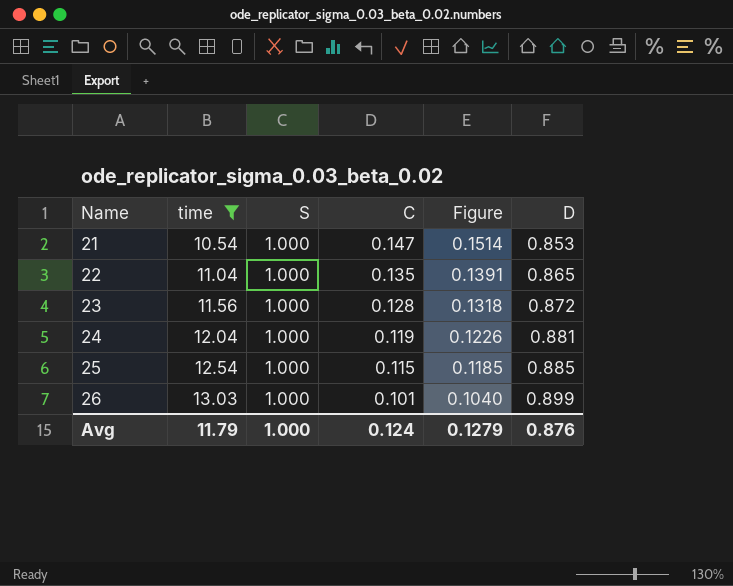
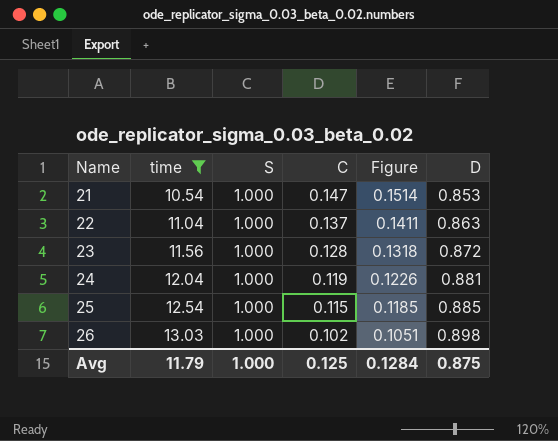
22 | C: 0.135 -> 0.137
22 | Figure: 0.1391 -> 0.1411
22 | D: 0.865 -> 0.863
26 | C: 0.101 -> 0.102
26 | Figure: 0.1040 -> 0.1051
26 | D: 0.899 -> 0.898
Avg | C: 0.124 -> 0.125
Avg | Figure: 0.1279 -> 0.1284
Avg | D: 0.876 -> 0.875

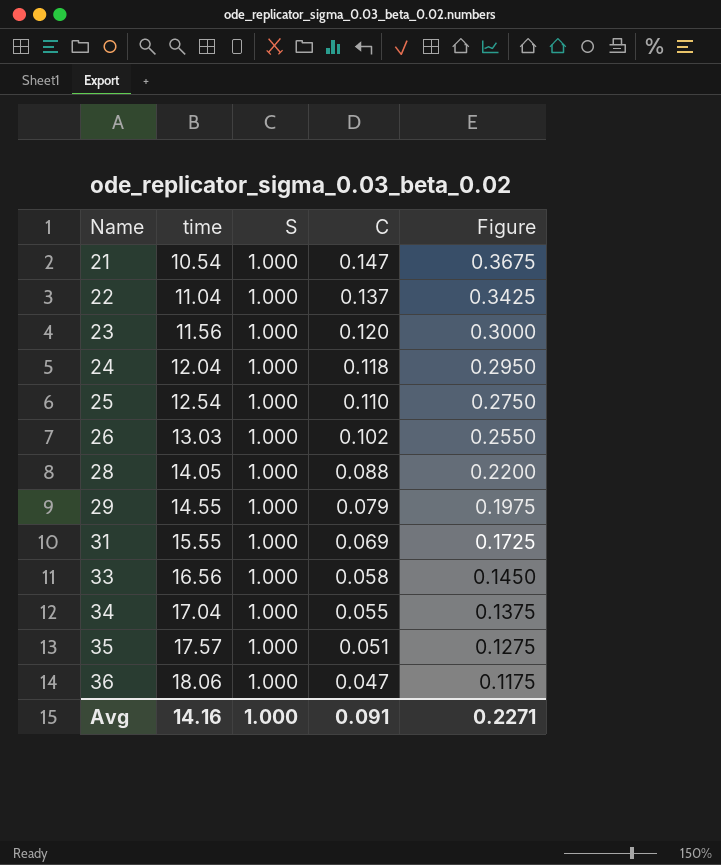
filter: time <= 13.03 -> none
column D | formula: [S] - [C] -> none
column Figure | formula: [C] * 1.03 -> [C] * 2.5
23 | C: 0.128 -> 0.120
24 | C: 0.119 -> 0.118
25 | C: 0.115 -> 0.110
Avg | time: 11.79 -> 14.16
Avg | C: 0.125 -> 0.091
Avg | Figure: 0.1284 -> 0.2271

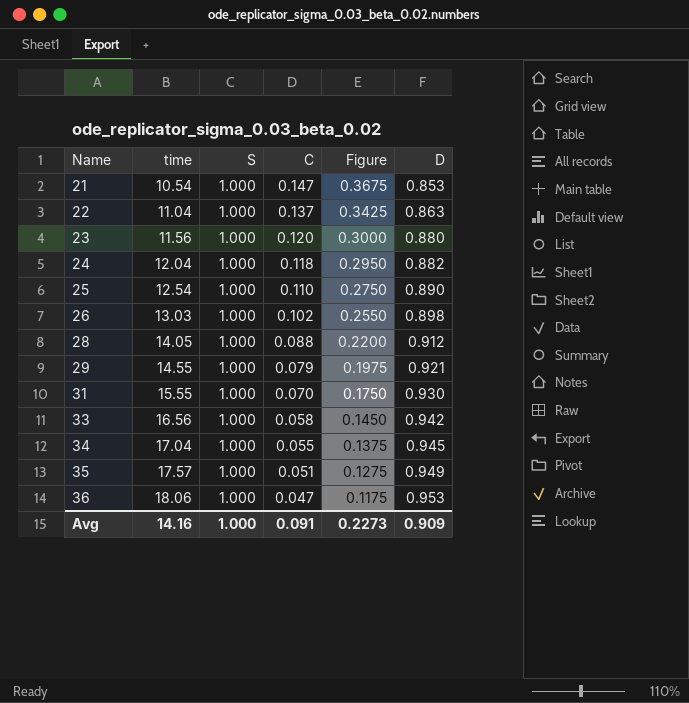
column D | formula: none -> [S] - [C]
31 | C: 0.069 -> 0.070
31 | Figure: 0.1725 -> 0.1750
Avg | Figure: 0.2271 -> 0.2273

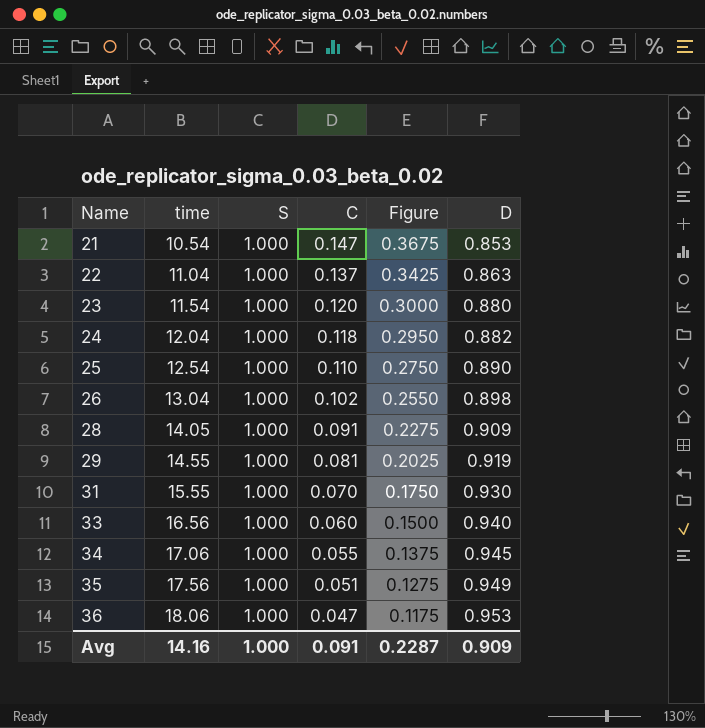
23 | time: 11.56 -> 11.54
26 | time: 13.03 -> 13.04
28 | C: 0.088 -> 0.091
28 | Figure: 0.2200 -> 0.2275
28 | D: 0.912 -> 0.909
29 | C: 0.079 -> 0.081
29 | Figure: 0.1975 -> 0.2025
29 | D: 0.921 -> 0.919
33 | C: 0.058 -> 0.060
33 | Figure: 0.1450 -> 0.1500
33 | D: 0.942 -> 0.940
34 | time: 17.04 -> 17.06
35 | time: 17.57 -> 17.56
Avg | Figure: 0.2273 -> 0.2287

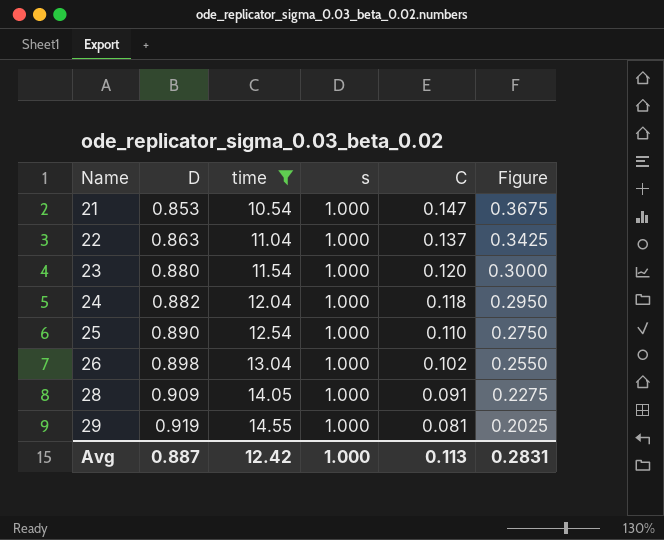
filter: none -> time <= 14.55
column D | position: 6 -> 2
column name: S -> s
Avg | D: 0.909 -> 0.887
Avg | time: 14.16 -> 12.42
Avg | C: 0.091 -> 0.113
Avg | Figure: 0.2287 -> 0.2831

